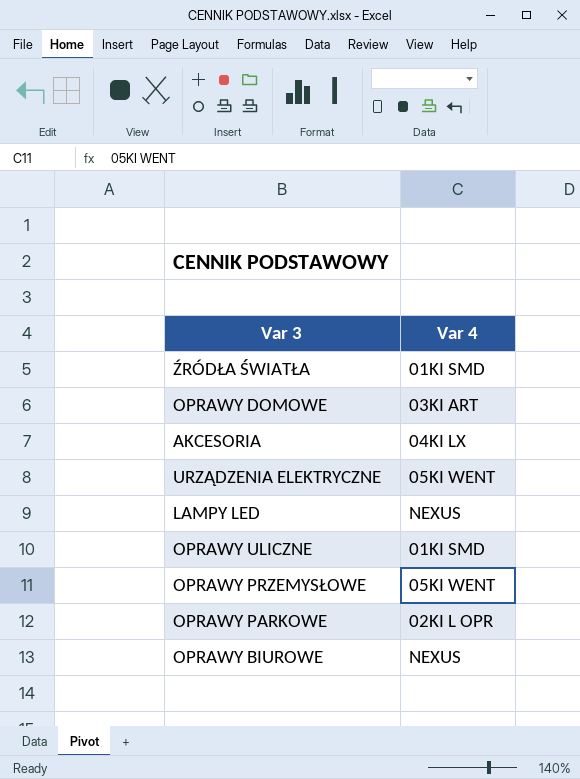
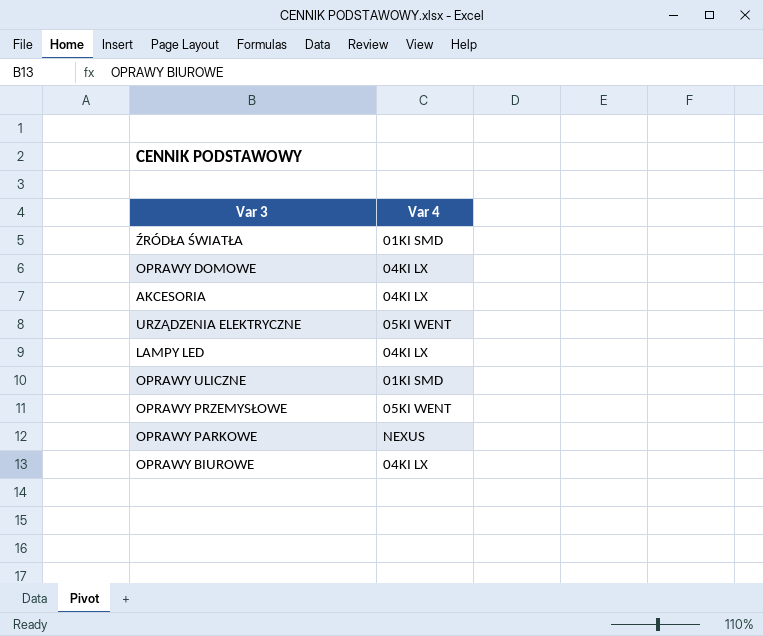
OPRAWY DOMOWE | Var 4: 03KI ART -> 04KI LX
LAMPY LED | Var 4: NEXUS -> 04KI LX
OPRAWY PARKOWE | Var 4: 02KI L OPR -> NEXUS
OPRAWY BIUROWE | Var 4: NEXUS -> 04KI LX

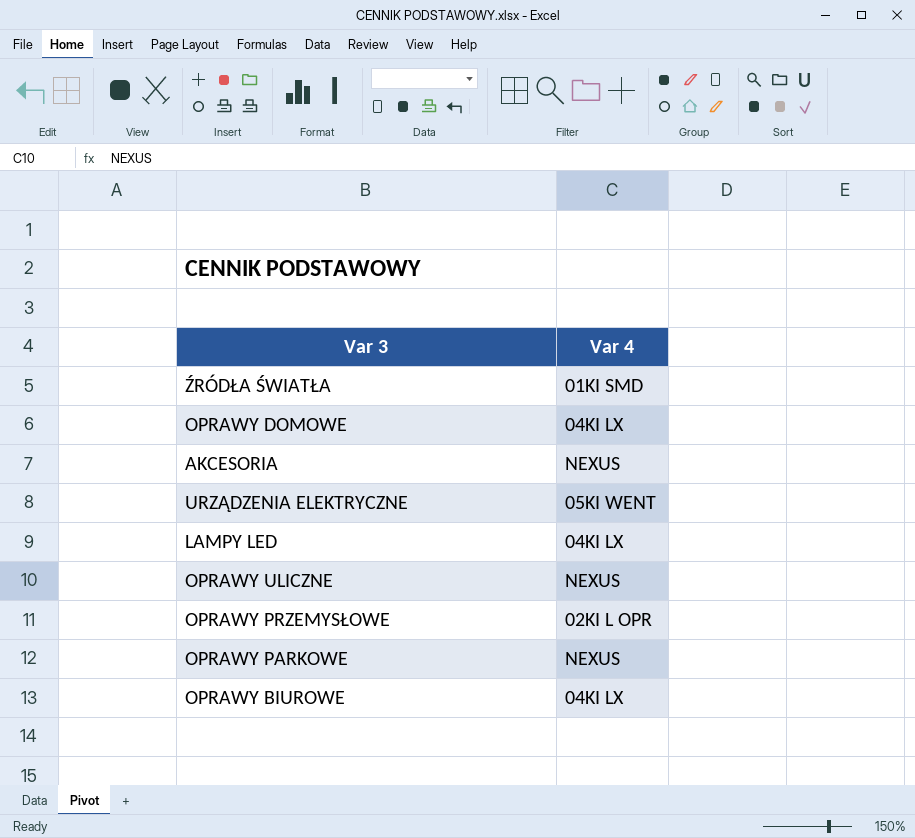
AKCESORIA | Var 4: 04KI LX -> NEXUS
OPRAWY ULICZNE | Var 4: 01KI SMD -> NEXUS
OPRAWY PRZEMYSŁOWE | Var 4: 05KI WENT -> 02KI L OPR

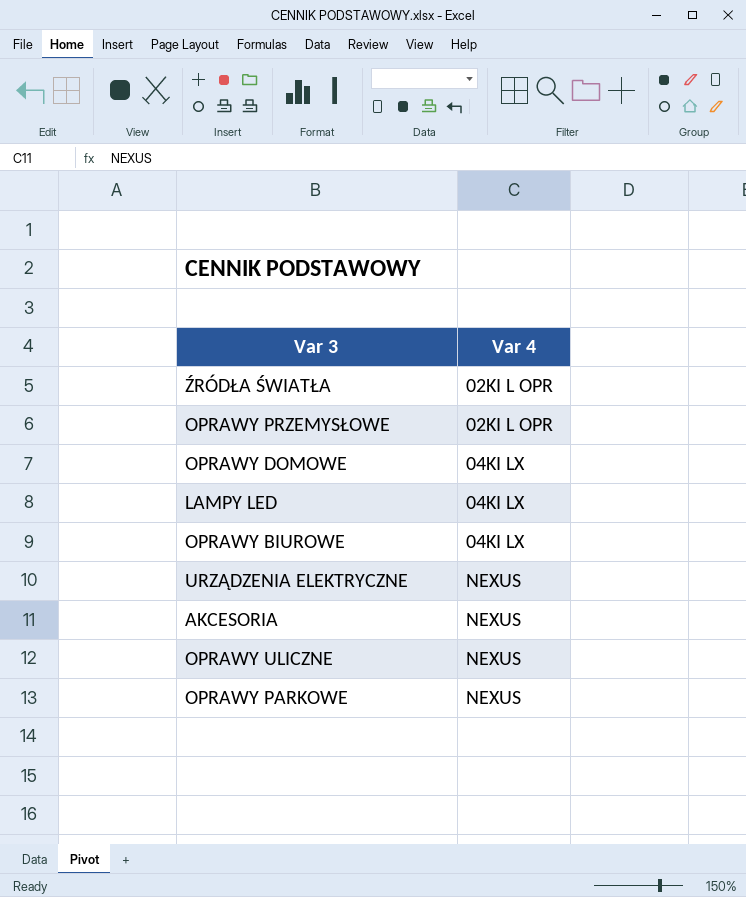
row order: none -> Var 4 ascending
ŹRÓDŁA ŚWIATŁA | Var 4: 01KI SMD -> 02KI L OPR
URZĄDZENIA ELEKTRYCZNE | Var 4: 05KI WENT -> NEXUS

